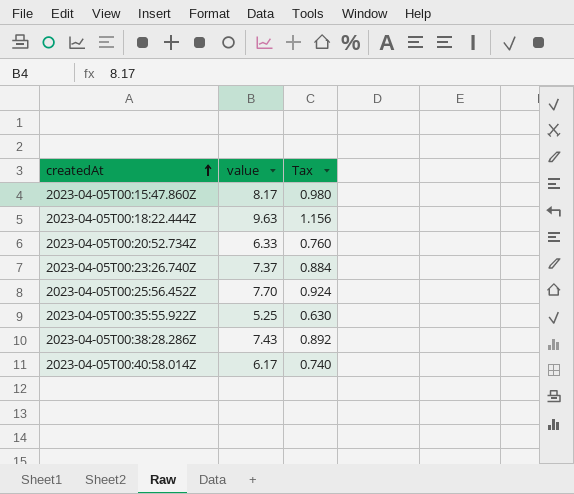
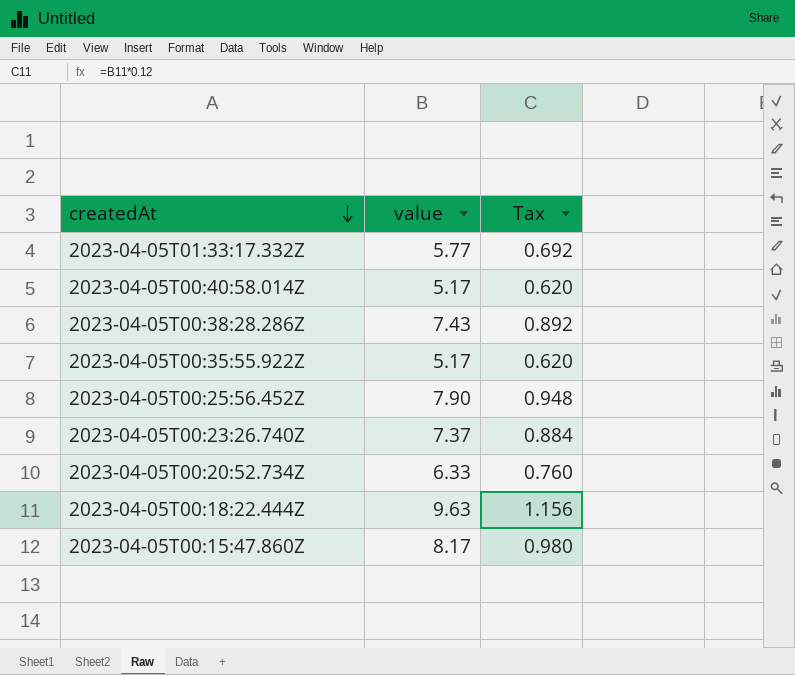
row order: createdAt ascending -> createdAt descending
row 2023-04-05T01:33:17.332Z: none -> 5.77 | 0.692
2023-04-05T00:40:58.014Z | value: 6.17 -> 5.17
2023-04-05T00:40:58.014Z | Tax: 0.740 -> 0.620
2023-04-05T00:35:55.922Z | value: 5.25 -> 5.17
2023-04-05T00:35:55.922Z | Tax: 0.630 -> 0.620
2023-04-05T00:25:56.452Z | value: 7.70 -> 7.90
2023-04-05T00:25:56.452Z | Tax: 0.924 -> 0.948

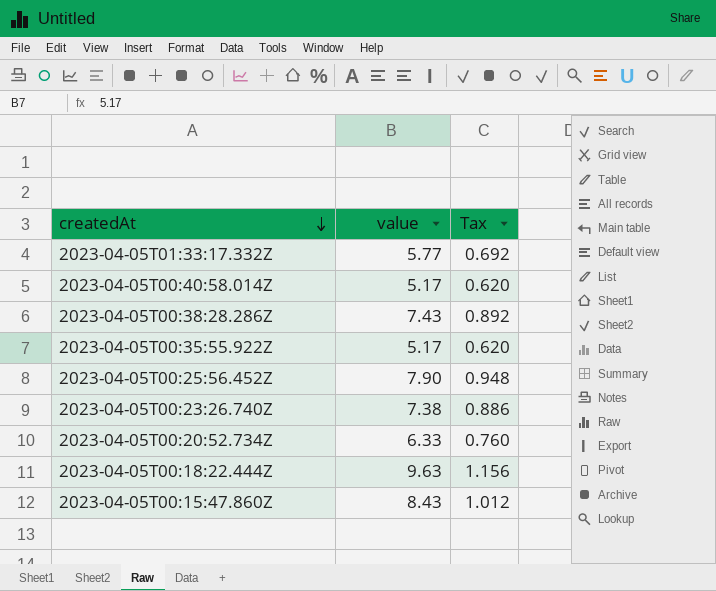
2023-04-05T00:23:26.740Z | value: 7.37 -> 7.38
2023-04-05T00:23:26.740Z | Tax: 0.884 -> 0.886
2023-04-05T00:15:47.860Z | value: 8.17 -> 8.43
2023-04-05T00:15:47.860Z | Tax: 0.980 -> 1.012

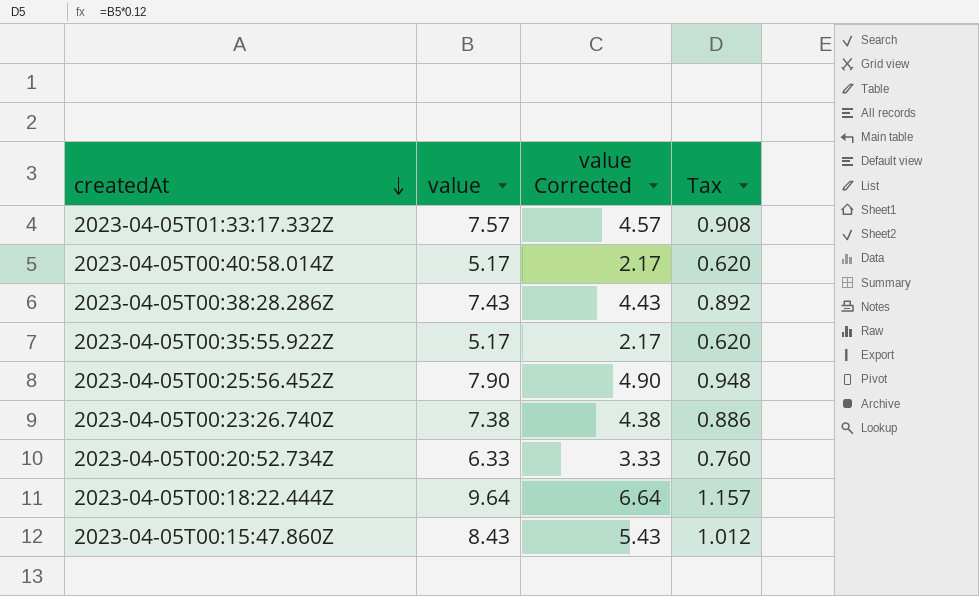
column value Corrected | formula: none -> [value] - 3
2023-04-05T01:33:17.332Z | value: 5.77 -> 7.57
2023-04-05T01:33:17.332Z | Tax: 0.692 -> 0.908
2023-04-05T00:18:22.444Z | value: 9.63 -> 9.64
2023-04-05T00:18:22.444Z | Tax: 1.156 -> 1.157

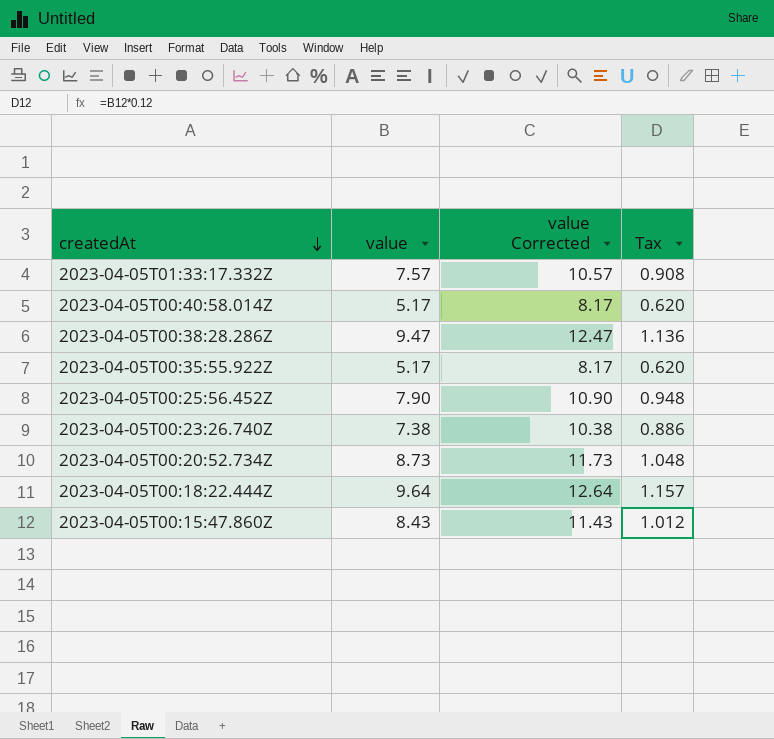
column value Corrected | formula: [value] - 3 -> [value] + 3
2023-04-05T00:38:28.286Z | value: 7.43 -> 9.47
2023-04-05T00:38:28.286Z | Tax: 0.892 -> 1.136
2023-04-05T00:20:52.734Z | value: 6.33 -> 8.73
2023-04-05T00:20:52.734Z | Tax: 0.760 -> 1.048

